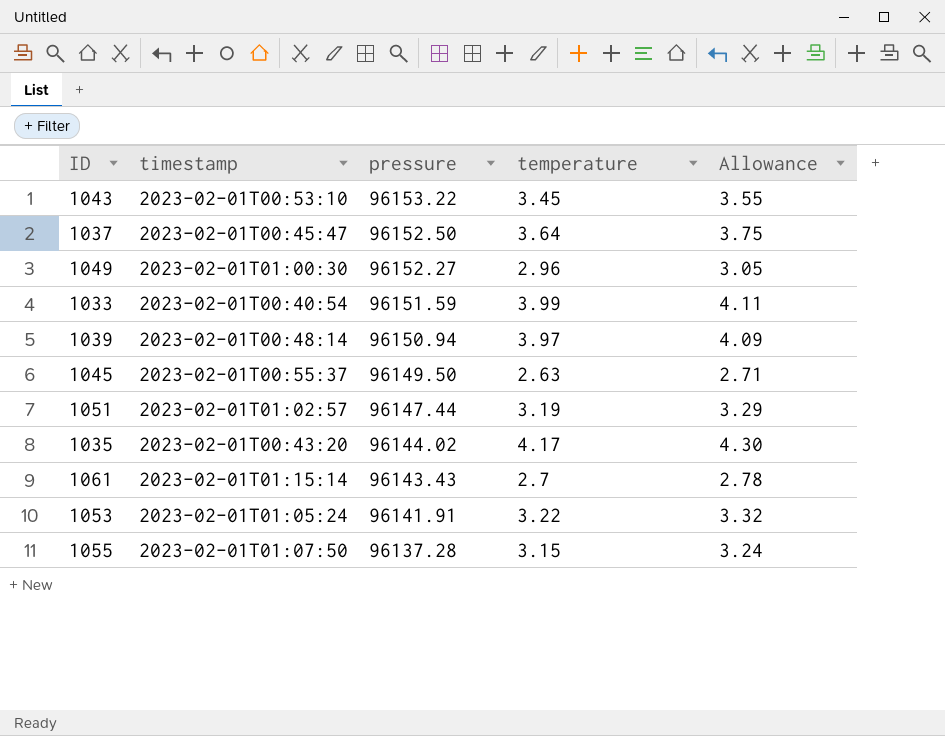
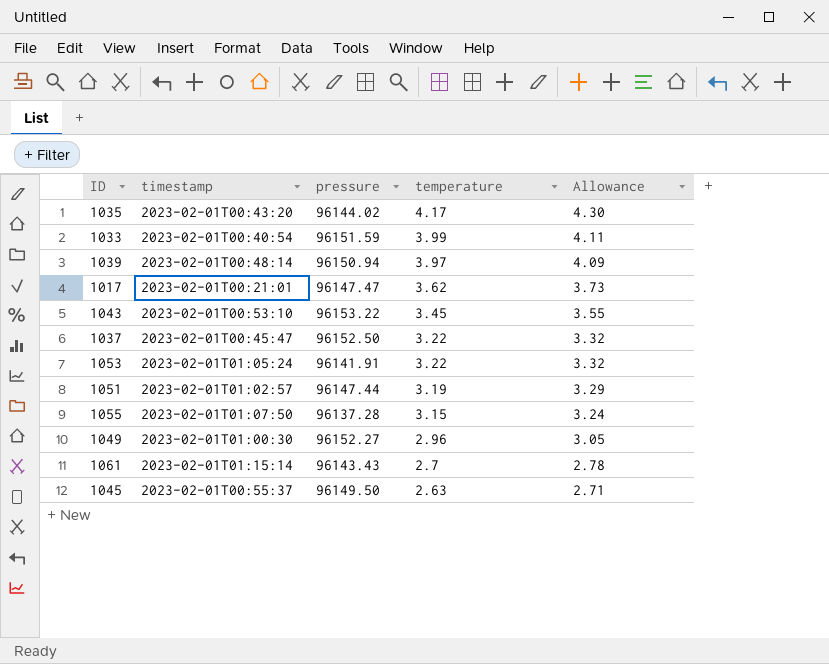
row order: pressure descending -> temperature descending
row 1017: none -> 2023-02-01T00:21:01 | 96147.47 | 3.62 | 3.73
1037 | temperature: 3.64 -> 3.22
1037 | Allowance: 3.75 -> 3.32

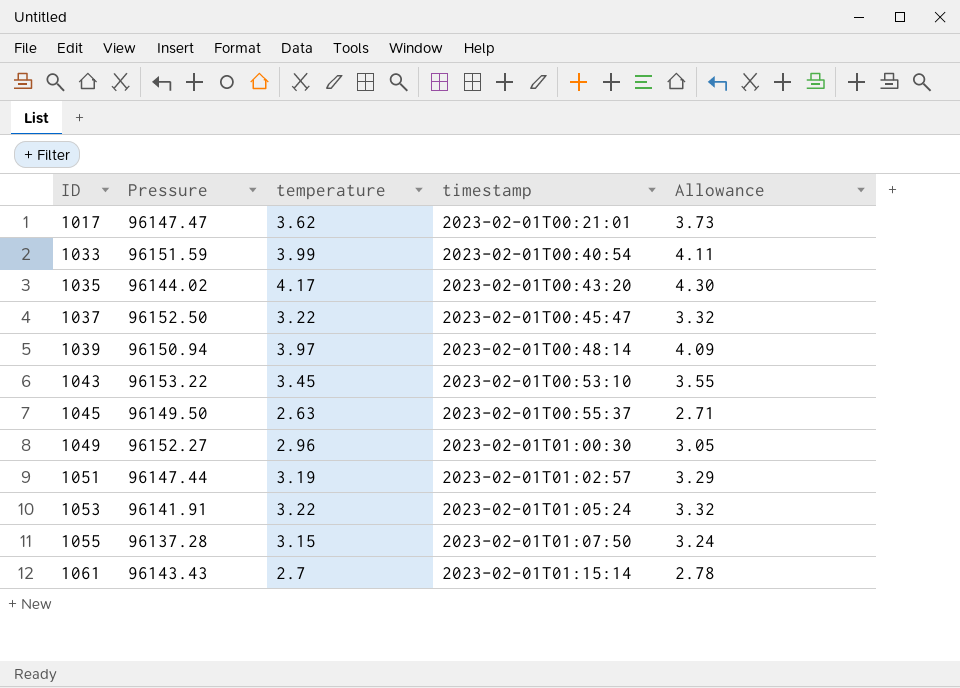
row order: temperature descending -> ID ascending
column name: pressure -> Pressure
column timestamp | position: 2 -> 4

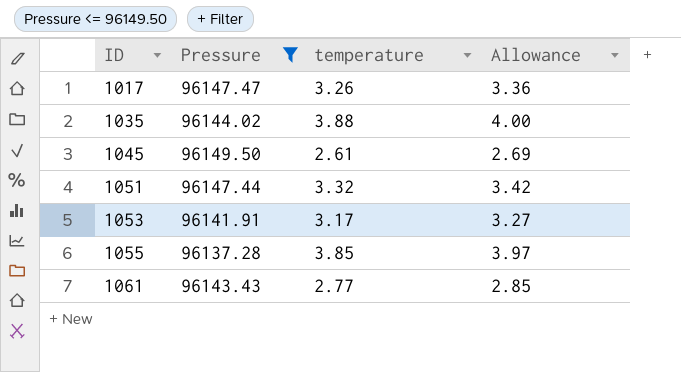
filter: none -> Pressure <= 96149.50
column timestamp | position: 4 -> none
1017 | temperature: 3.62 -> 3.26
1017 | Allowance: 3.73 -> 3.36
1035 | temperature: 4.17 -> 3.88
1035 | Allowance: 4.30 -> 4.00
1045 | temperature: 2.63 -> 2.61
1045 | Allowance: 2.71 -> 2.69
1051 | temperature: 3.19 -> 3.32
1051 | Allowance: 3.29 -> 3.42
1053 | temperature: 3.22 -> 3.17
1053 | Allowance: 3.32 -> 3.27
1055 | temperature: 3.15 -> 3.85
1055 | Allowance: 3.24 -> 3.97
1061 | temperature: 2.7 -> 2.77
1061 | Allowance: 2.78 -> 2.85

